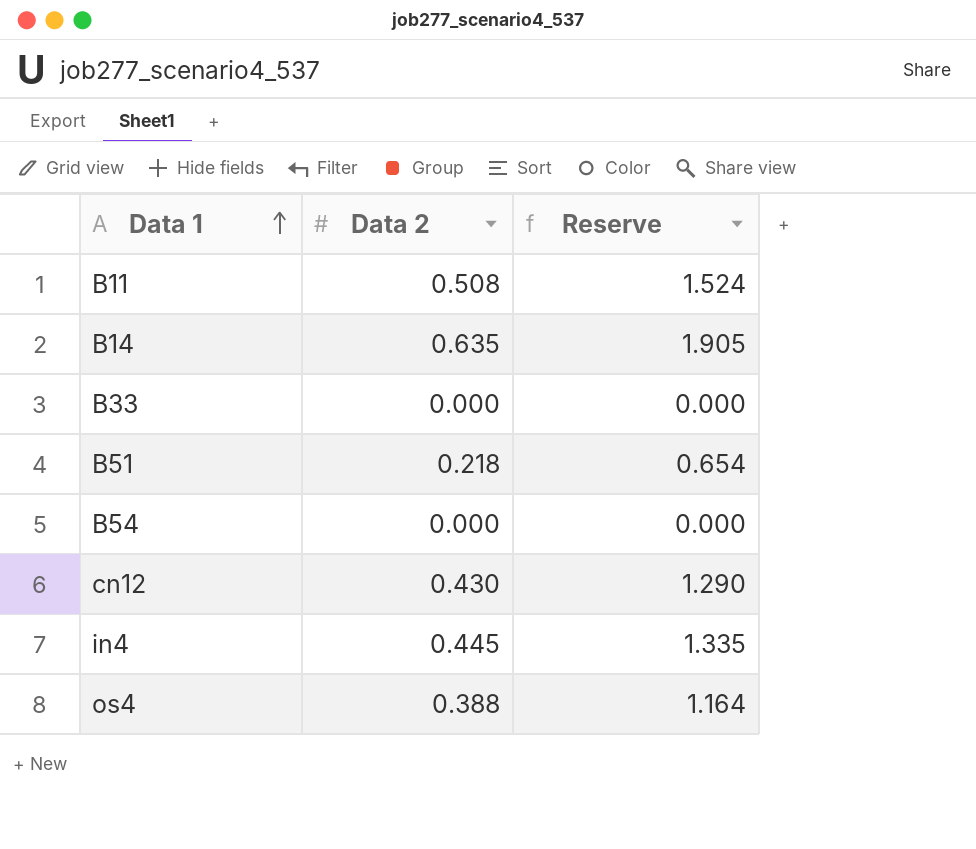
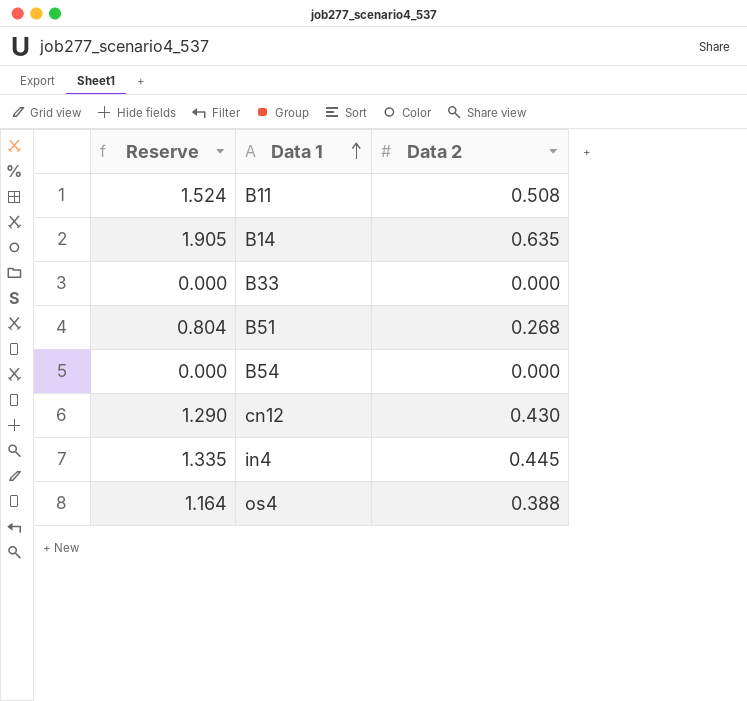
column Reserve | position: 3 -> 1
B51 | Reserve: 0.654 -> 0.804
B51 | Data 2: 0.218 -> 0.268

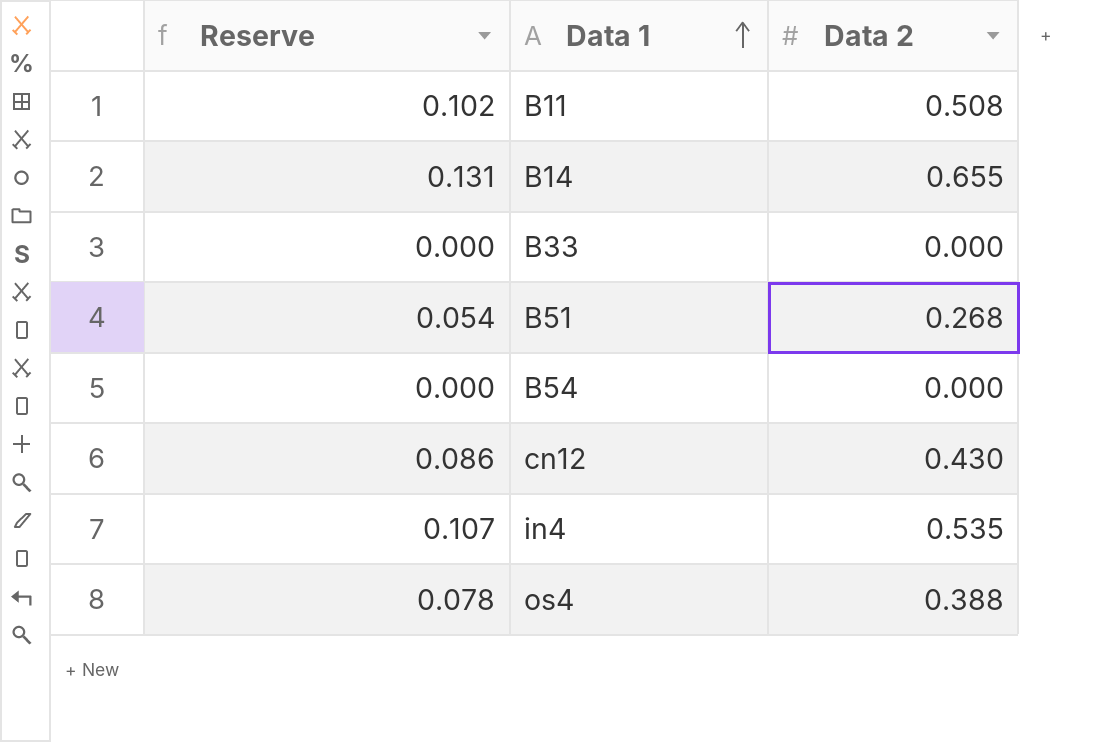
column Reserve | formula: [Data 2] * 3 -> [Data 2] * 0.2
B14 | Data 2: 0.635 -> 0.655
in4 | Data 2: 0.445 -> 0.535

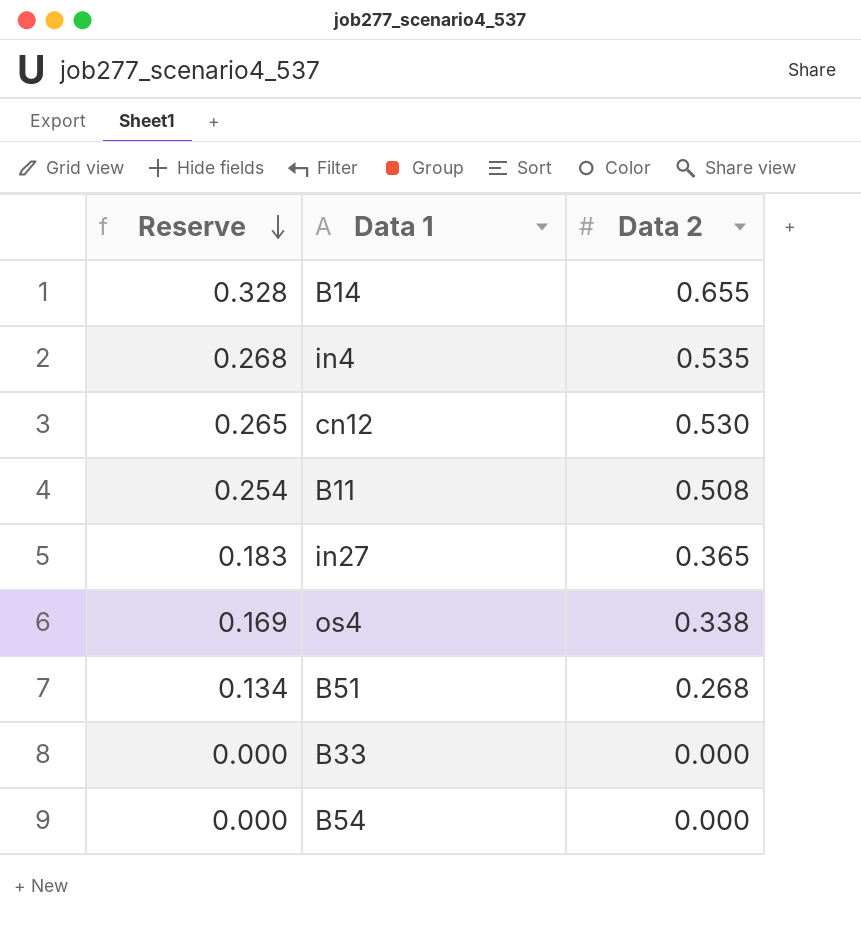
row order: Data 1 ascending -> Reserve descending
column Reserve | formula: [Data 2] * 0.2 -> [Data 2] * 0.5
cn12 | Data 2: 0.430 -> 0.530
row in27: none -> 0.183 | 0.365
os4 | Data 2: 0.388 -> 0.338

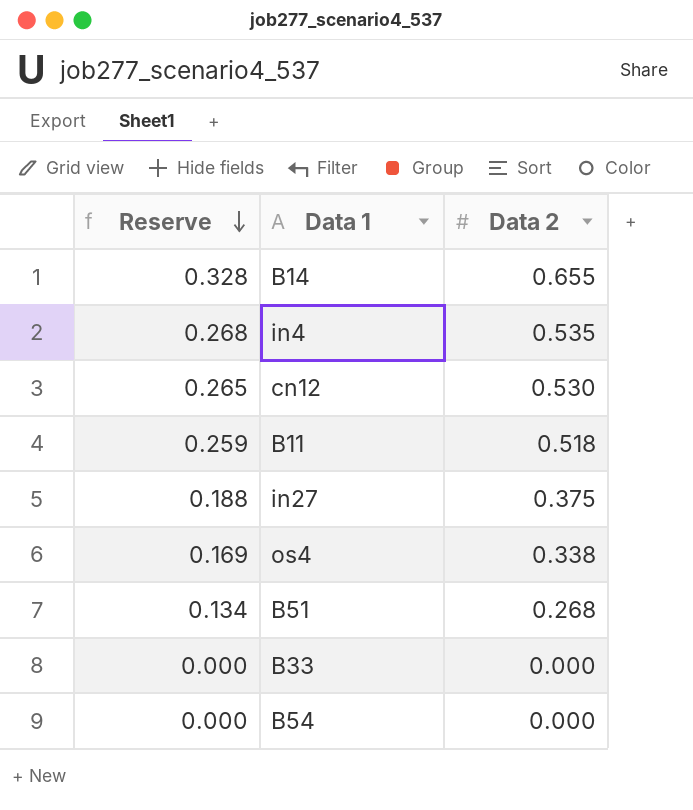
B11 | Reserve: 0.254 -> 0.259
B11 | Data 2: 0.508 -> 0.518
in27 | Reserve: 0.183 -> 0.188
in27 | Data 2: 0.365 -> 0.375

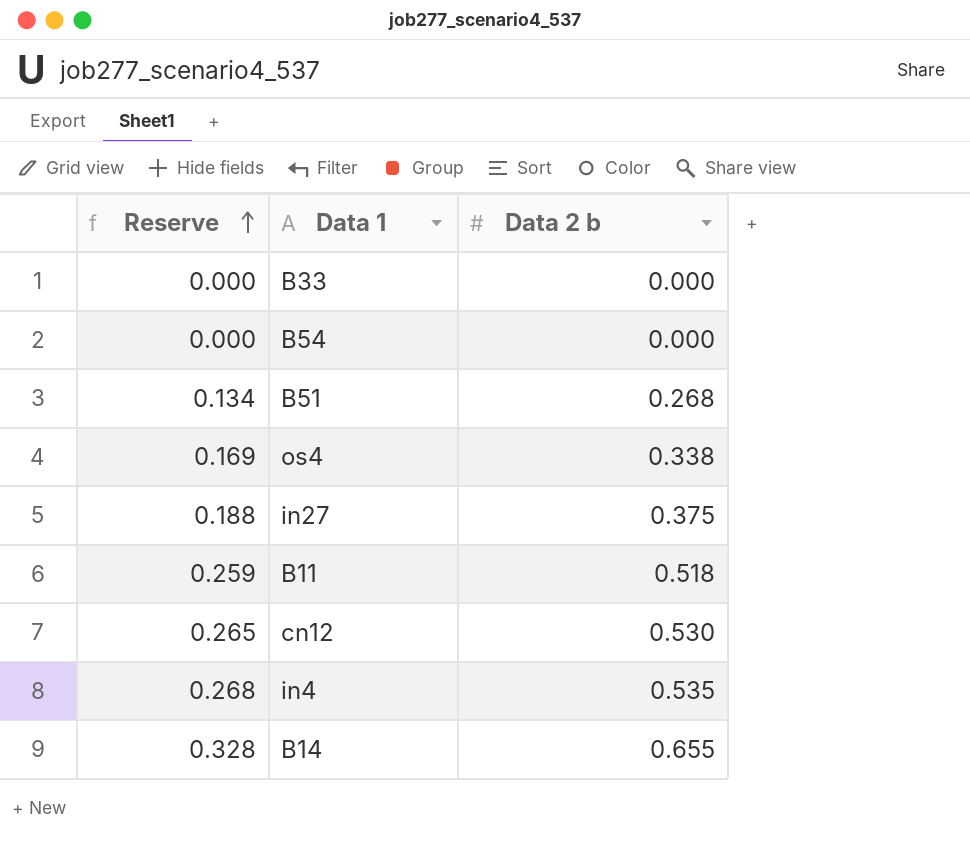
row order: Reserve descending -> Reserve ascending
column name: Data 2 -> Data 2 b

